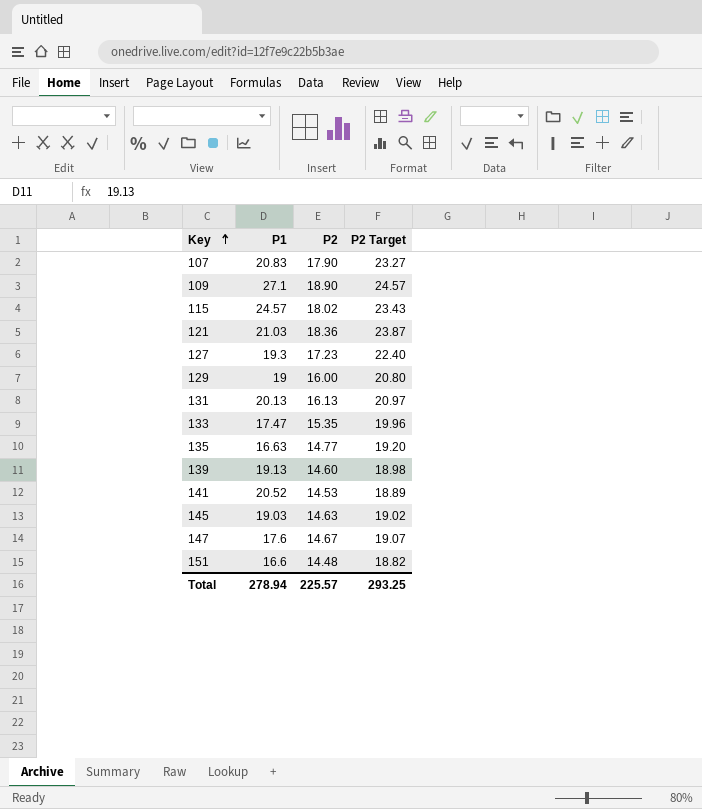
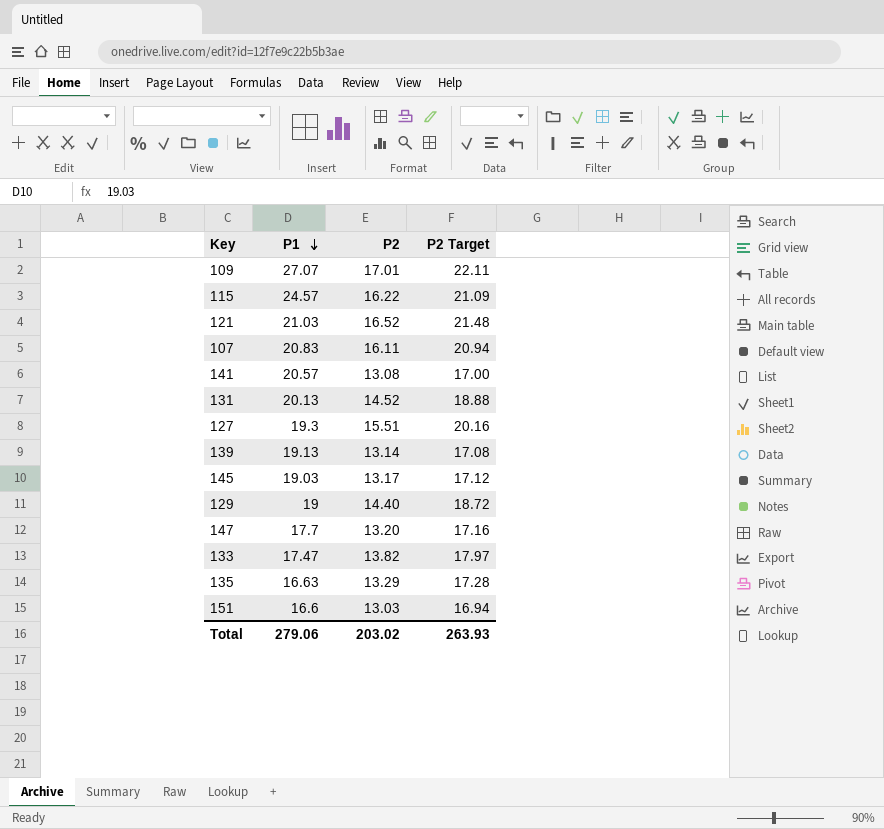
row order: Key ascending -> P1 descending
109 | P1: 27.1 -> 27.07
109 | P2: 18.90 -> 17.01
109 | P2 Target: 24.57 -> 22.11
115 | P2: 18.02 -> 16.22
115 | P2 Target: 23.43 -> 21.09
121 | P2: 18.36 -> 16.52
121 | P2 Target: 23.87 -> 21.48
107 | P2: 17.90 -> 16.11
107 | P2 Target: 23.27 -> 20.94
141 | P1: 20.52 -> 20.57
141 | P2: 14.53 -> 13.08
141 | P2 Target: 18.89 -> 17.00
131 | P2: 16.13 -> 14.52
131 | P2 Target: 20.97 -> 18.88
127 | P2: 17.23 -> 15.51
127 | P2 Target: 22.40 -> 20.16
139 | P2: 14.60 -> 13.14
139 | P2 Target: 18.98 -> 17.08
145 | P2: 14.63 -> 13.17
145 | P2 Target: 19.02 -> 17.12
129 | P2: 16.00 -> 14.40
129 | P2 Target: 20.80 -> 18.72
147 | P1: 17.6 -> 17.7
147 | P2: 14.67 -> 13.20
147 | P2 Target: 19.07 -> 17.16
133 | P2: 15.35 -> 13.82
133 | P2 Target: 19.96 -> 17.97
135 | P2: 14.77 -> 13.29
135 | P2 Target: 19.20 -> 17.28
151 | P2: 14.48 -> 13.03
151 | P2 Target: 18.82 -> 16.94
Total | P1: 278.94 -> 279.06
Total | P2: 225.57 -> 203.02
Total | P2 Target: 293.25 -> 263.93

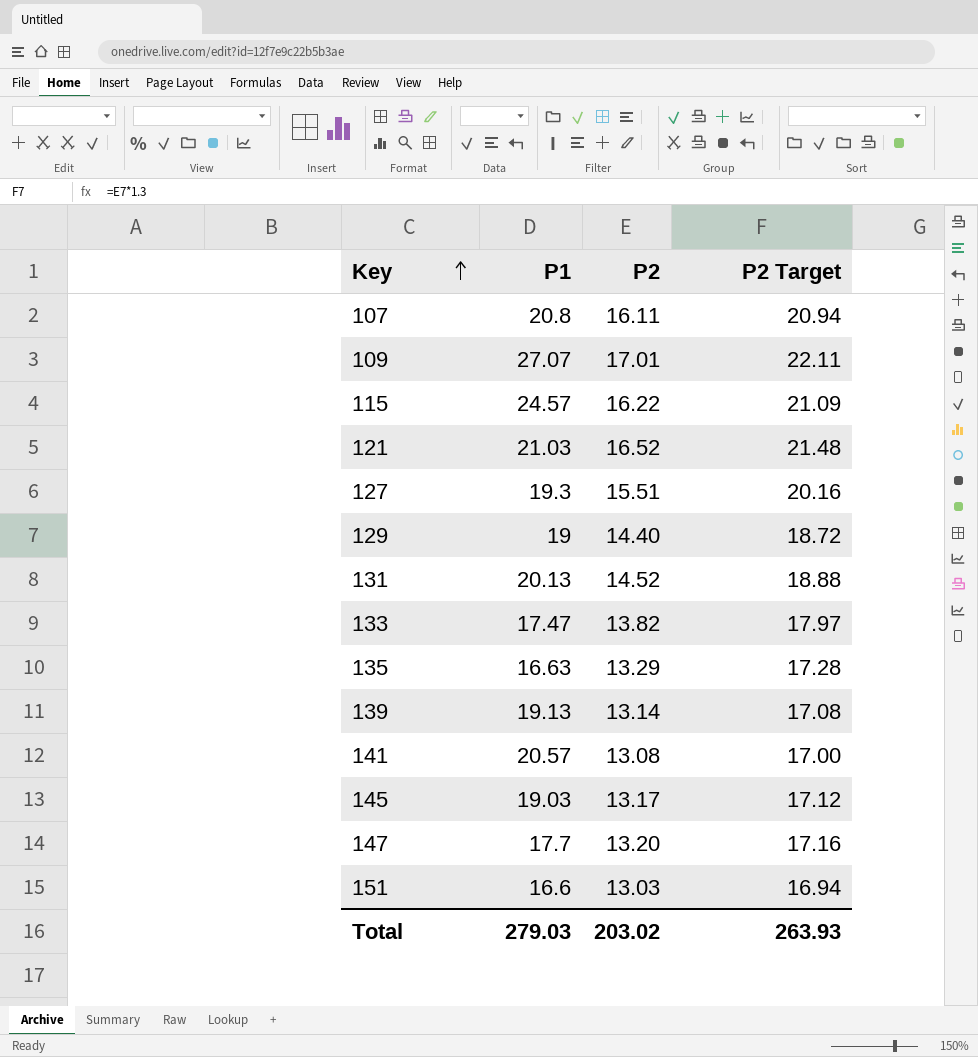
row order: P1 descending -> Key ascending
107 | P1: 20.83 -> 20.8
Total | P1: 279.06 -> 279.03

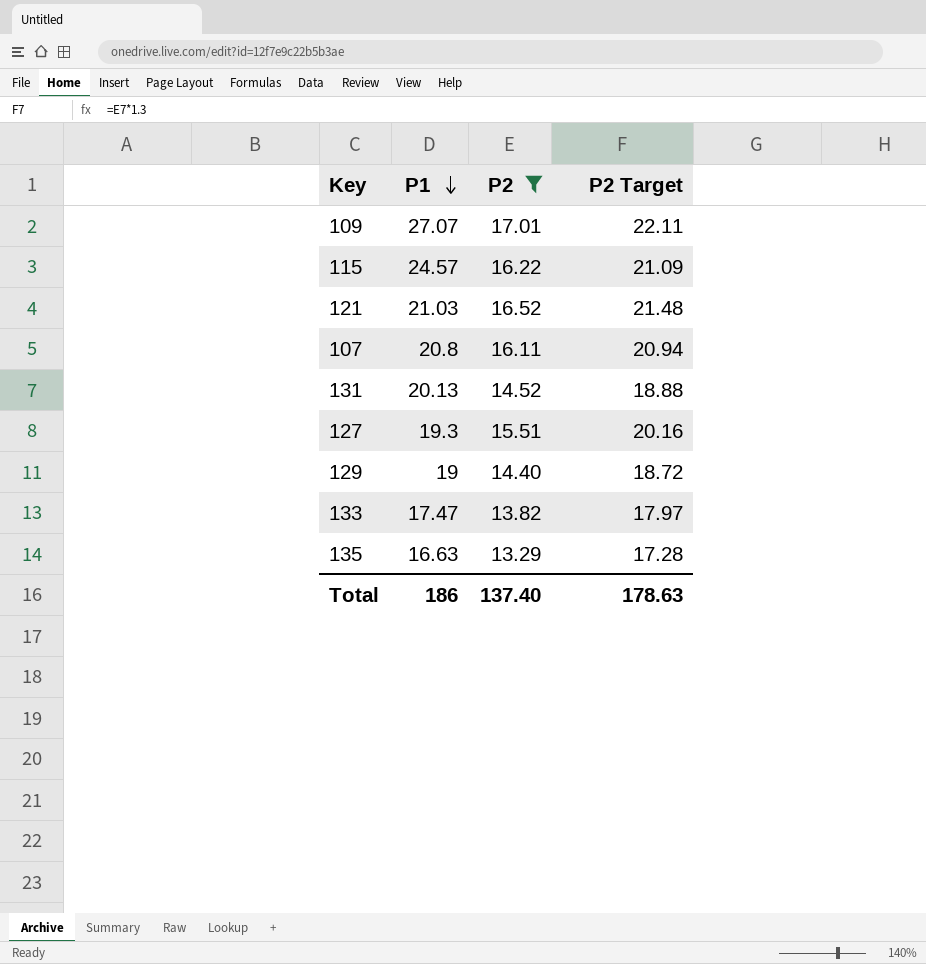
filter: none -> P2 >= 13.29
row order: Key ascending -> P1 descending
Total | P1: 279.03 -> 186
Total | P2: 203.02 -> 137.40
Total | P2 Target: 263.93 -> 178.63

